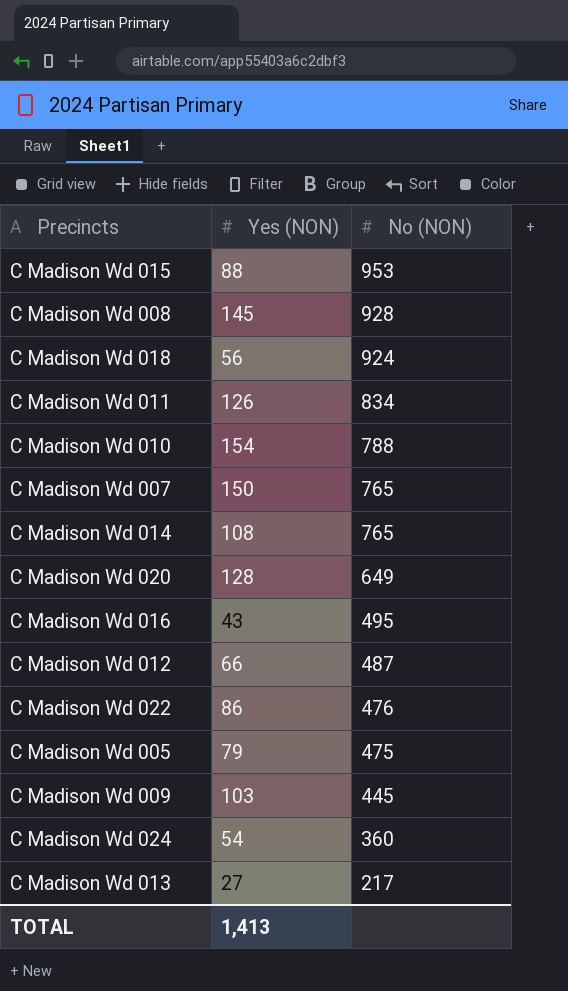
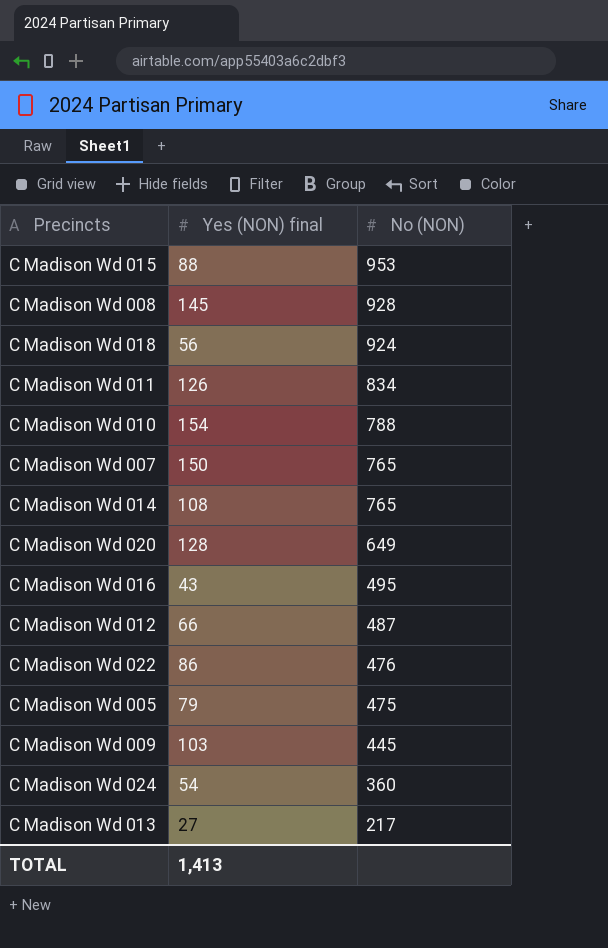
column name: Yes (NON) -> Yes (NON) final

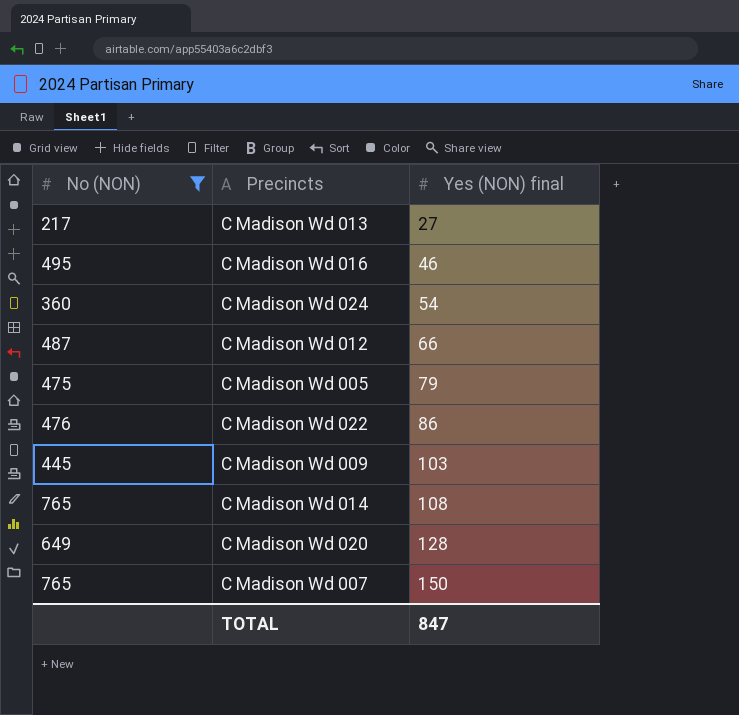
filter: none -> No (NON) <= 765
row order: No (NON) descending -> Yes (NON) final ascending
column No (NON) | position: 3 -> 1
C Madison Wd 016 | Yes (NON) final: 43 -> 46
TOTAL | Yes (NON) final: 1,413 -> 847

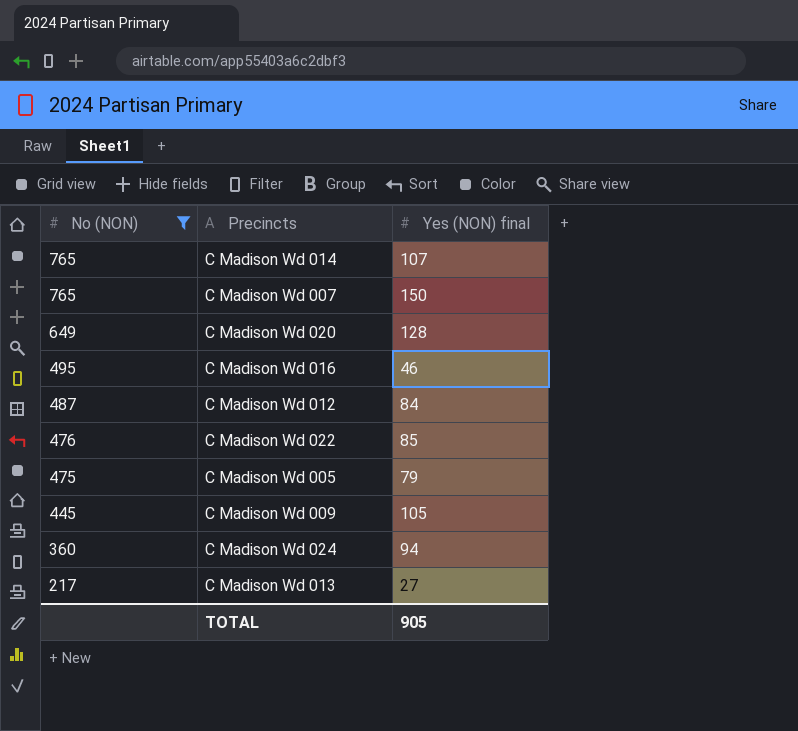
row order: Yes (NON) final ascending -> No (NON) descending
C Madison Wd 014 | Yes (NON) final: 108 -> 107
C Madison Wd 012 | Yes (NON) final: 66 -> 84
C Madison Wd 022 | Yes (NON) final: 86 -> 85
C Madison Wd 009 | Yes (NON) final: 103 -> 105
C Madison Wd 024 | Yes (NON) final: 54 -> 94
TOTAL | Yes (NON) final: 847 -> 905

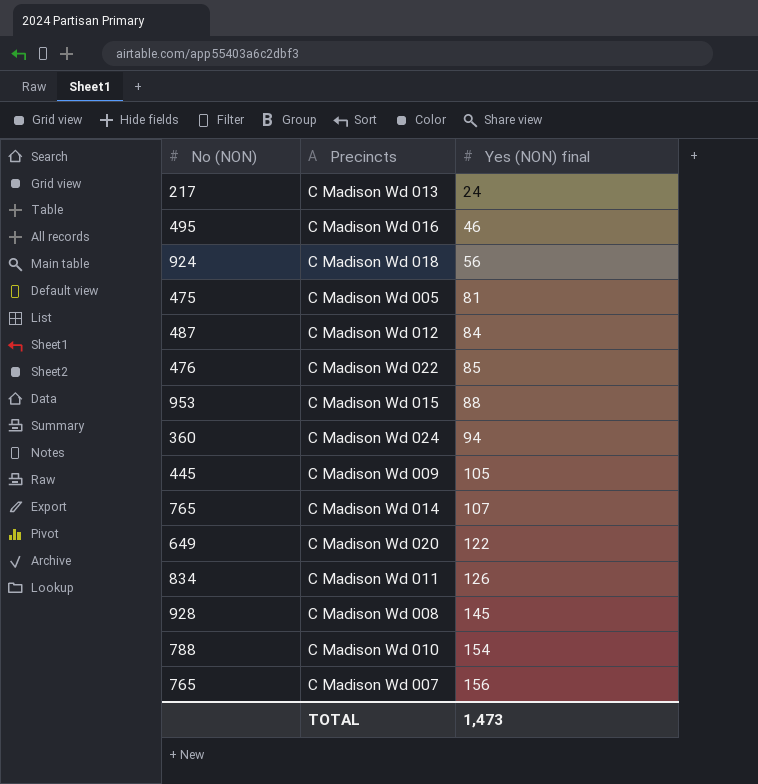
filter: No (NON) <= 765 -> none
row order: No (NON) descending -> Yes (NON) final ascending
C Madison Wd 013 | Yes (NON) final: 27 -> 24
C Madison Wd 005 | Yes (NON) final: 79 -> 81
C Madison Wd 020 | Yes (NON) final: 128 -> 122
C Madison Wd 007 | Yes (NON) final: 150 -> 156
TOTAL | Yes (NON) final: 905 -> 1,473

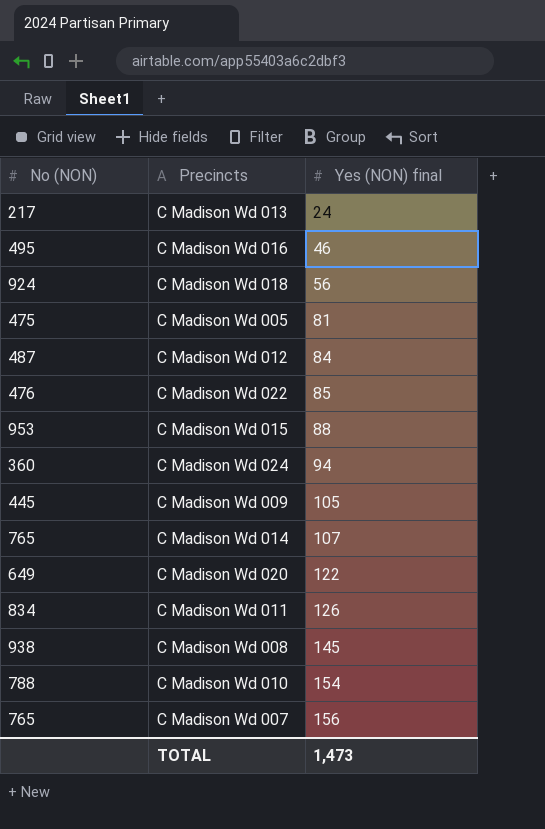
C Madison Wd 008 | No (NON): 928 -> 938

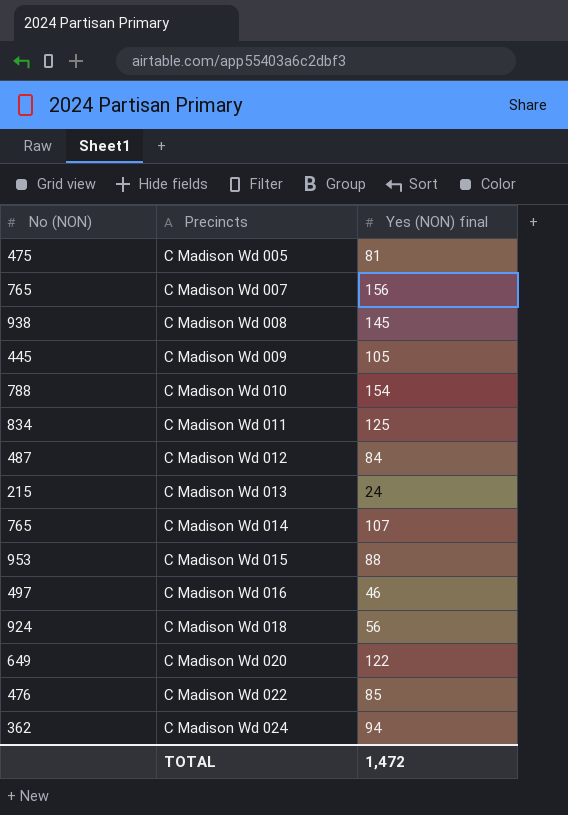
row order: Yes (NON) final ascending -> Precincts ascending
C Madison Wd 011 | Yes (NON) final: 126 -> 125
C Madison Wd 013 | No (NON): 217 -> 215
C Madison Wd 016 | No (NON): 495 -> 497
C Madison Wd 024 | No (NON): 360 -> 362
TOTAL | Yes (NON) final: 1,473 -> 1,472

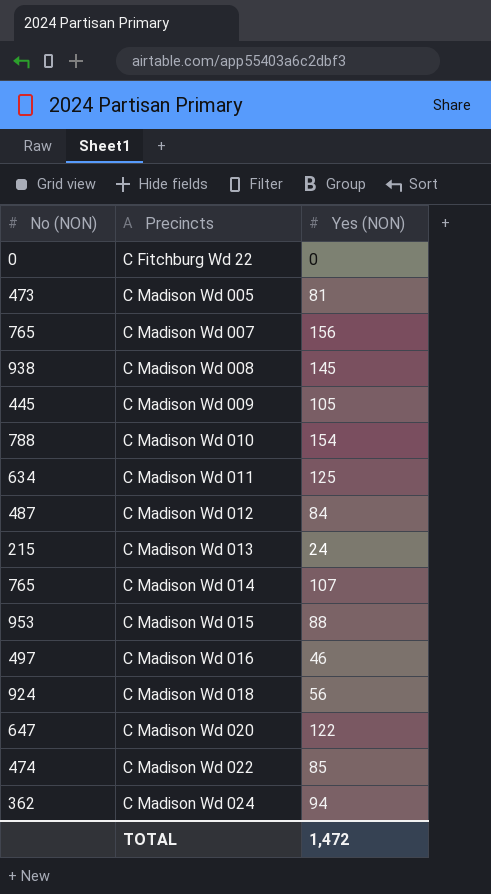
column name: Yes (NON) final -> Yes (NON)
row C Fitchburg Wd 22: none -> 0 | 0
C Madison Wd 005 | No (NON): 475 -> 473
C Madison Wd 011 | No (NON): 834 -> 634
C Madison Wd 020 | No (NON): 649 -> 647
C Madison Wd 022 | No (NON): 476 -> 474

